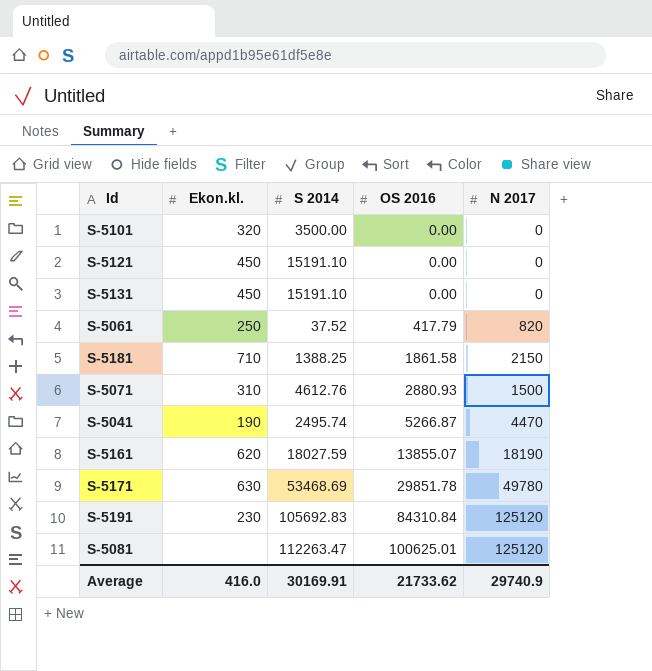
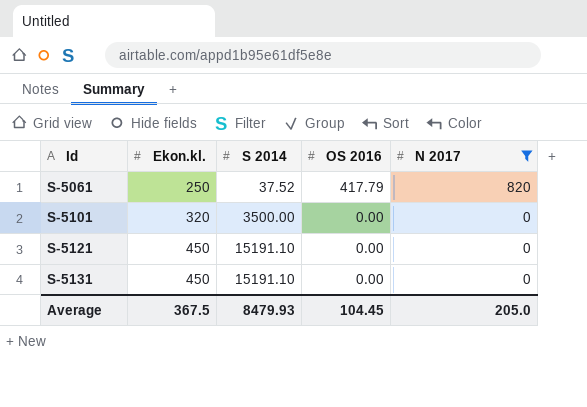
filter: none -> N 2017 <= 820
row order: OS 2016 ascending -> Id ascending
Average | Ekon.kl.: 416.0 -> 367.5
Average | S 2014: 30169.91 -> 8479.93
Average | OS 2016: 21733.62 -> 104.45
Average | N 2017: 29740.9 -> 205.0

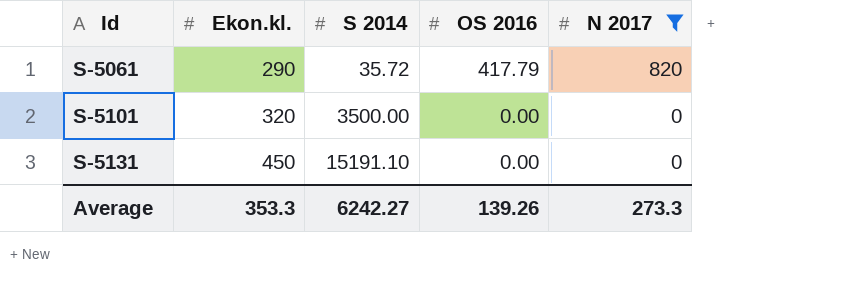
row S-5121: 450 | 15191.10 | 0.00 | 0 -> none
S-5061 | Ekon.kl.: 250 -> 290
S-5061 | S 2014: 37.52 -> 35.72
Average | Ekon.kl.: 367.5 -> 353.3
Average | S 2014: 8479.93 -> 6242.27
Average | OS 2016: 104.45 -> 139.26
Average | N 2017: 205.0 -> 273.3

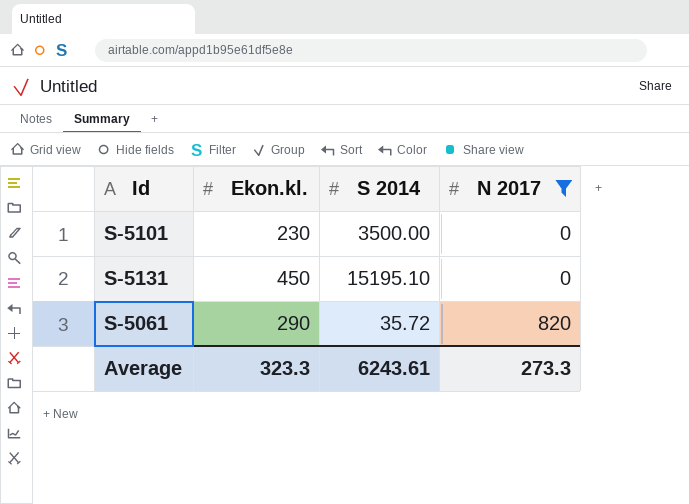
row order: Id ascending -> N 2017 ascending
column OS 2016 | position: 4 -> none
S-5101 | Ekon.kl.: 320 -> 230
S-5131 | S 2014: 15191.10 -> 15195.10
Average | Ekon.kl.: 353.3 -> 323.3
Average | S 2014: 6242.27 -> 6243.61

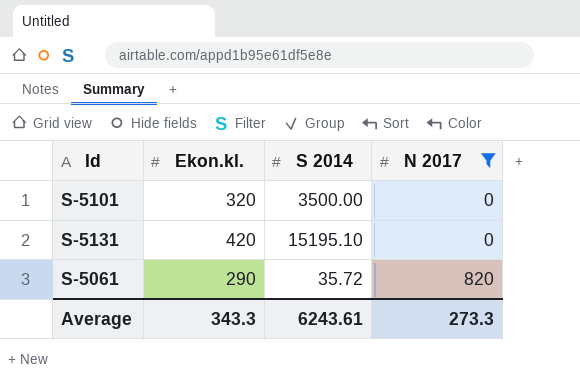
S-5101 | Ekon.kl.: 230 -> 320
S-5131 | Ekon.kl.: 450 -> 420
Average | Ekon.kl.: 323.3 -> 343.3

